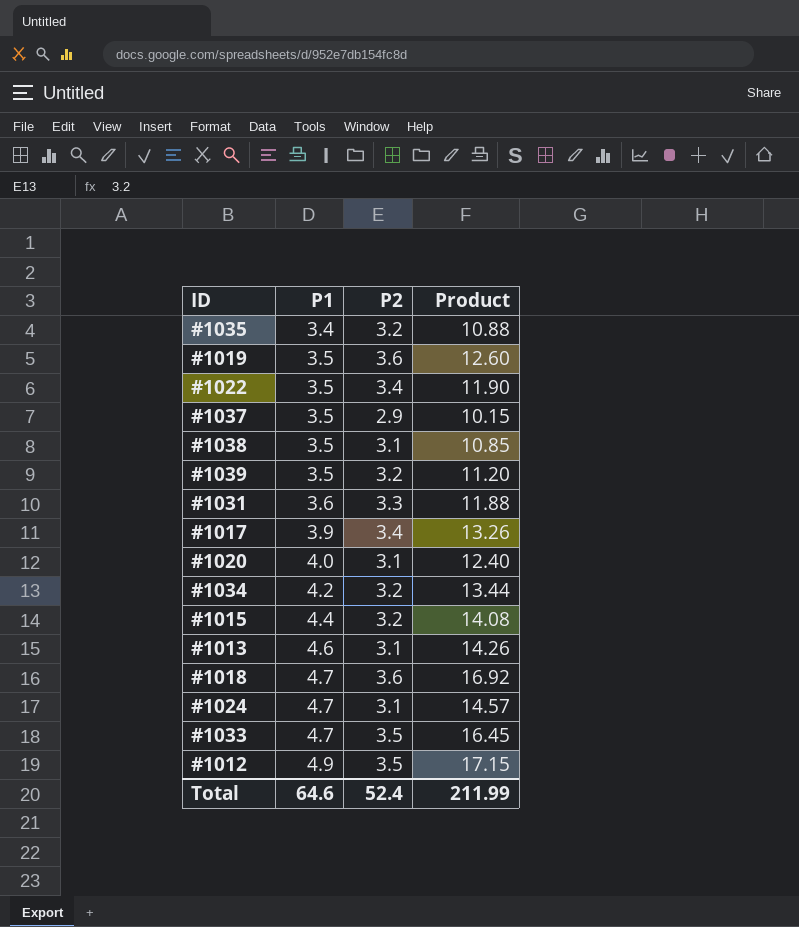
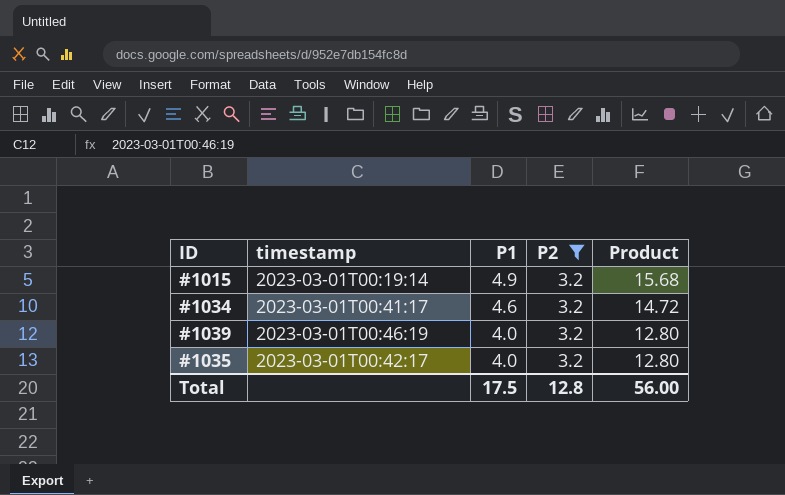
filter: none -> P2 = 3.2
row order: P1 ascending -> P1 descending
column timestamp | position: none -> 2
#1015 | P1: 4.4 -> 4.9
#1015 | Product: 14.08 -> 15.68
#1034 | P1: 4.2 -> 4.6
#1034 | Product: 13.44 -> 14.72
#1039 | P1: 3.5 -> 4.0
#1039 | Product: 11.20 -> 12.80
#1035 | P1: 3.4 -> 4.0
#1035 | Product: 10.88 -> 12.80
Total | P1: 64.6 -> 17.5
Total | P2: 52.4 -> 12.8
Total | Product: 211.99 -> 56.00

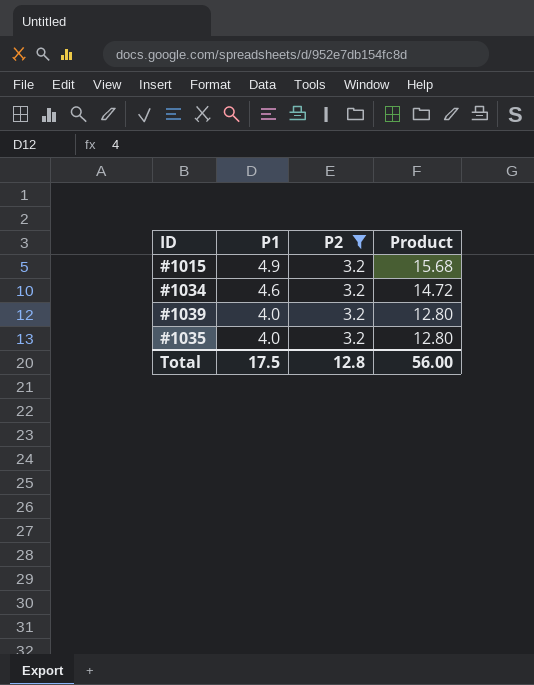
column timestamp | position: 2 -> none

